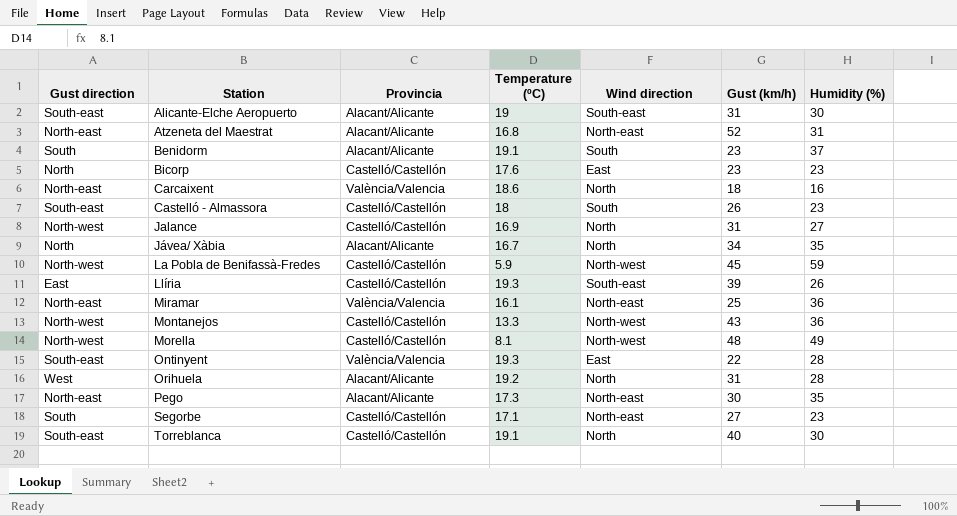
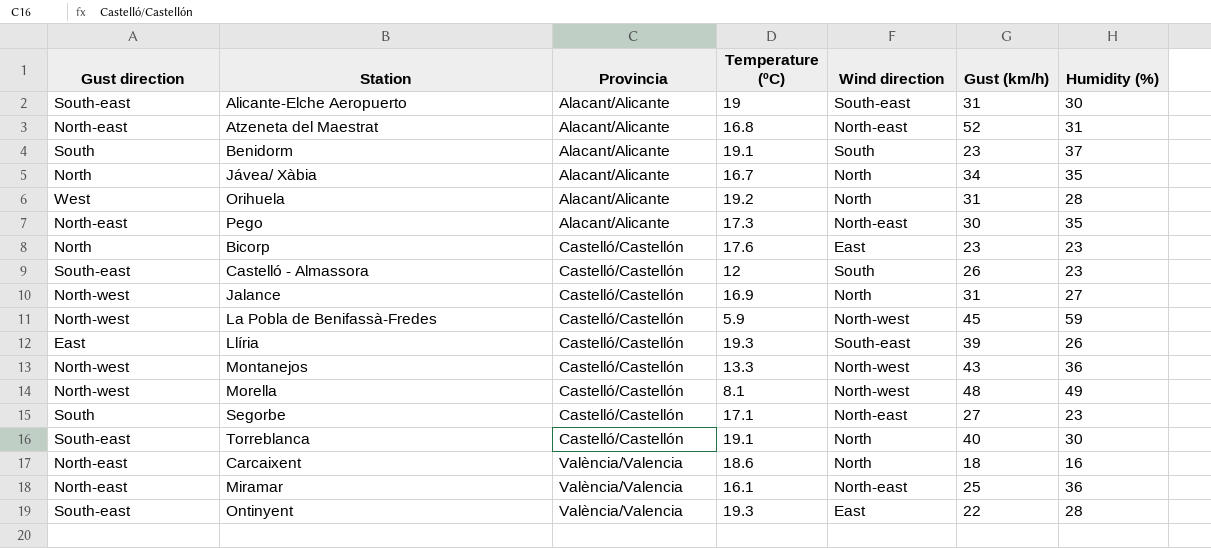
row order: Station ascending -> Provincia ascending
Castelló - Almassora | Temperature (ºC): 18 -> 12

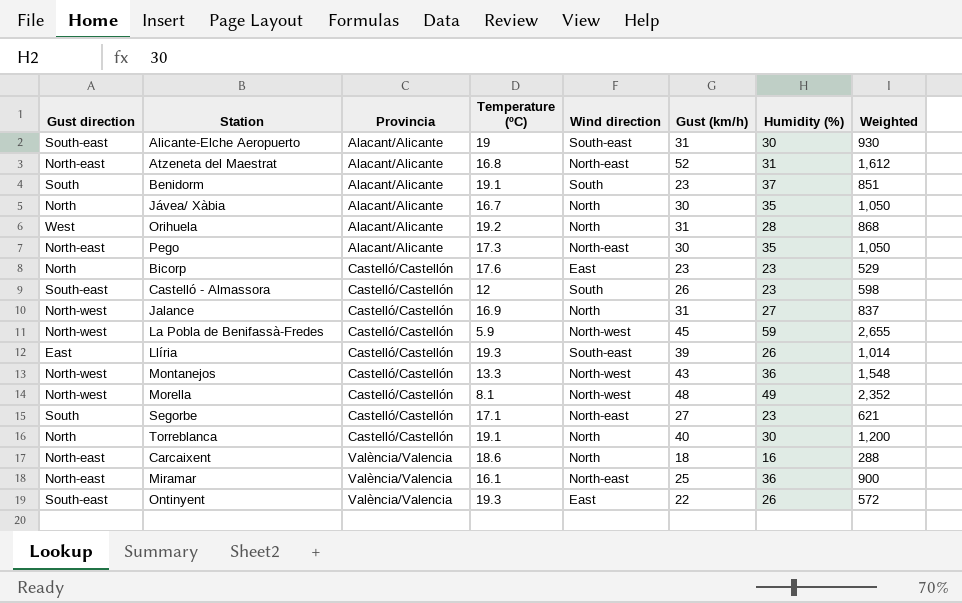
column Weighted | formula: none -> [Gust (km/h)] * [Humidity (%)]
Jávea/ Xàbia | Gust (km/h): 34 -> 30
Torreblanca | Gust direction: South-east -> North
Ontinyent | Humidity (%): 28 -> 26

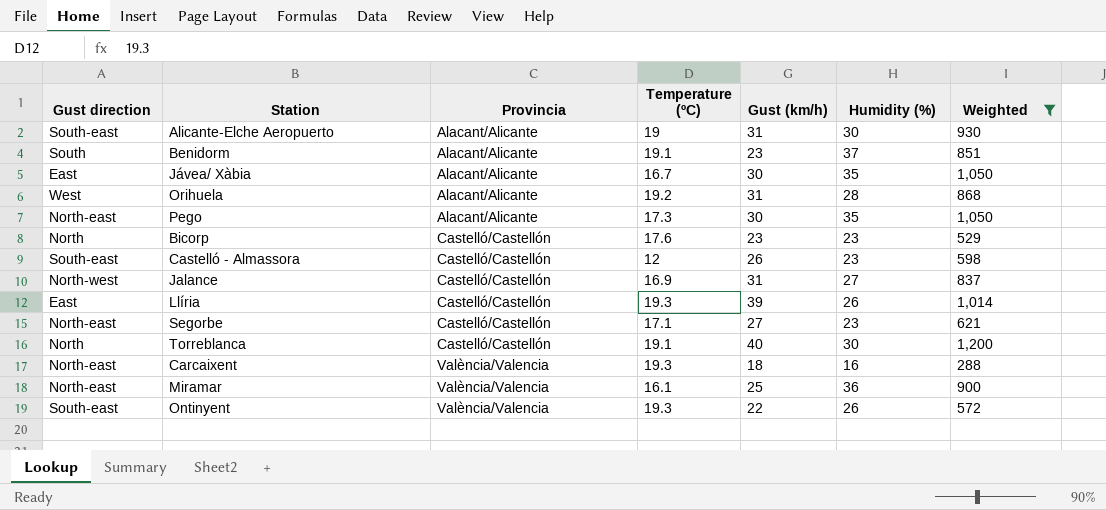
filter: none -> Weighted <= 1,200
column Wind direction | position: 5 -> none
Jávea/ Xàbia | Gust direction: North -> East
Segorbe | Gust direction: South -> North-east
Carcaixent | Temperature (ºC): 18.6 -> 19.3

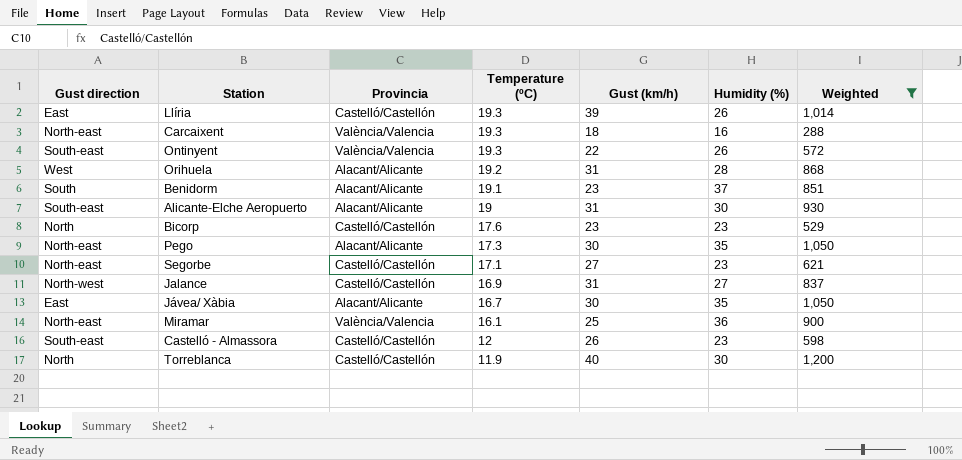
row order: Provincia ascending -> Temperature (ºC) descending
Torreblanca | Temperature (ºC): 19.1 -> 11.9

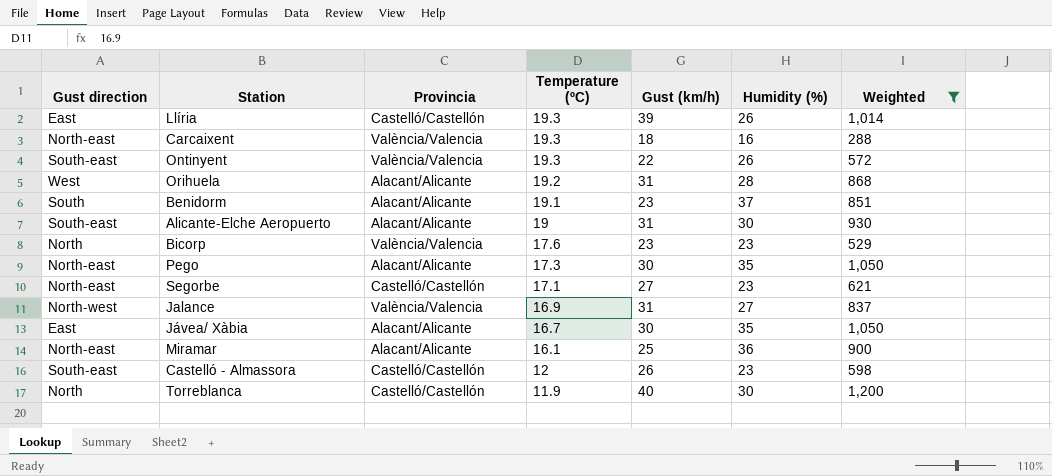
Bicorp | Provincia: Castelló/Castellón -> València/Valencia
Jalance | Provincia: Castelló/Castellón -> València/Valencia
Miramar | Provincia: València/Valencia -> Alacant/Alicante

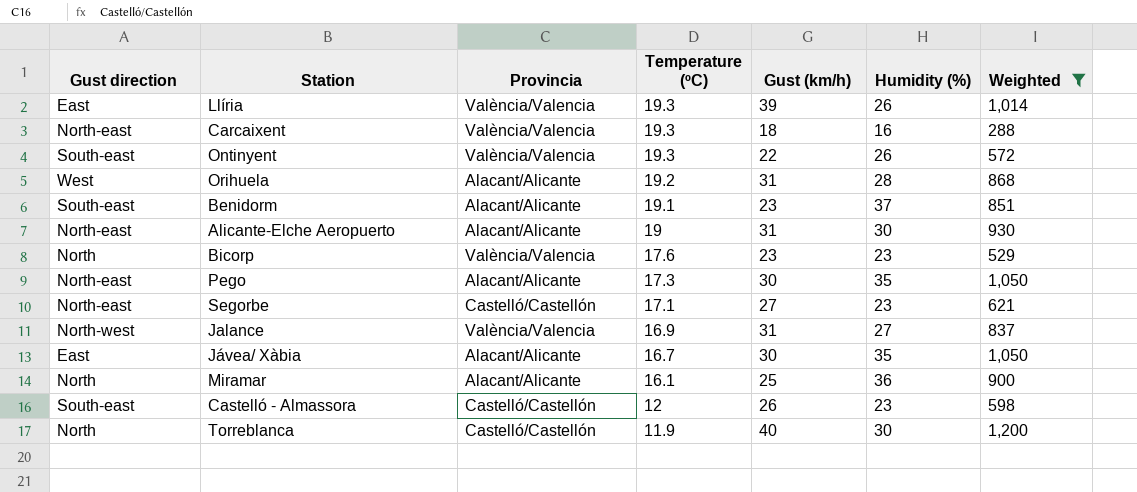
Llíria | Provincia: Castelló/Castellón -> València/Valencia
Benidorm | Gust direction: South -> South-east
Alicante-Elche Aeropuerto | Gust direction: South-east -> North-east
Miramar | Gust direction: North-east -> North

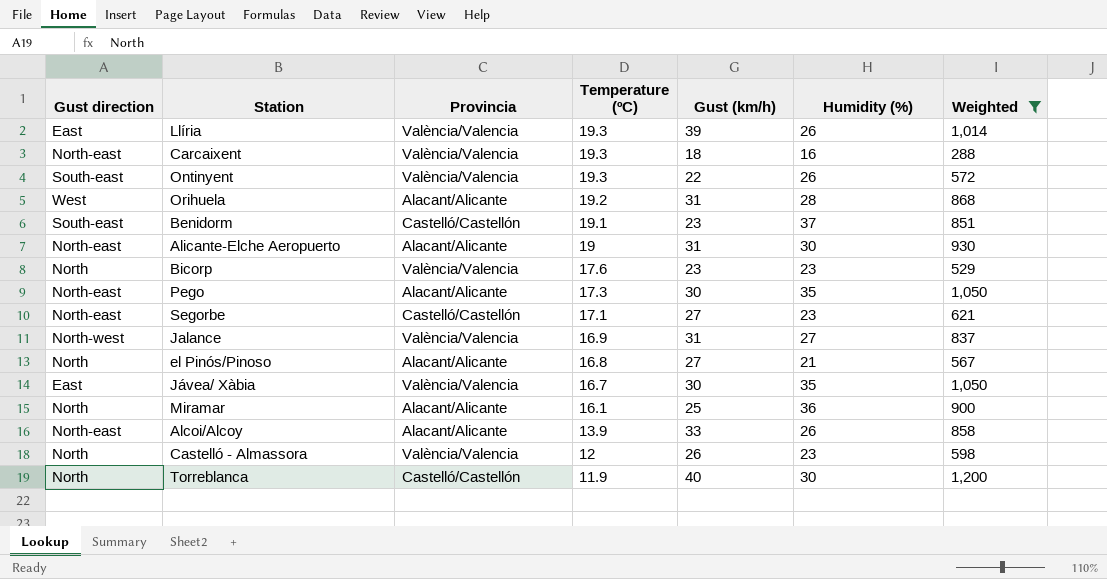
Benidorm | Provincia: Alacant/Alicante -> Castelló/Castellón
row el Pinós/Pinoso: none -> North | Alacant/Alicante | 16.8 | 27 | 21 | 567
Jávea/ Xàbia | Provincia: Alacant/Alicante -> València/Valencia
row Alcoi/Alcoy: none -> North-east | Alacant/Alicante | 13.9 | 33 | 26 | 858
Castelló - Almassora | Gust direction: South-east -> North
Castelló - Almassora | Provincia: Castelló/Castellón -> València/Valencia

